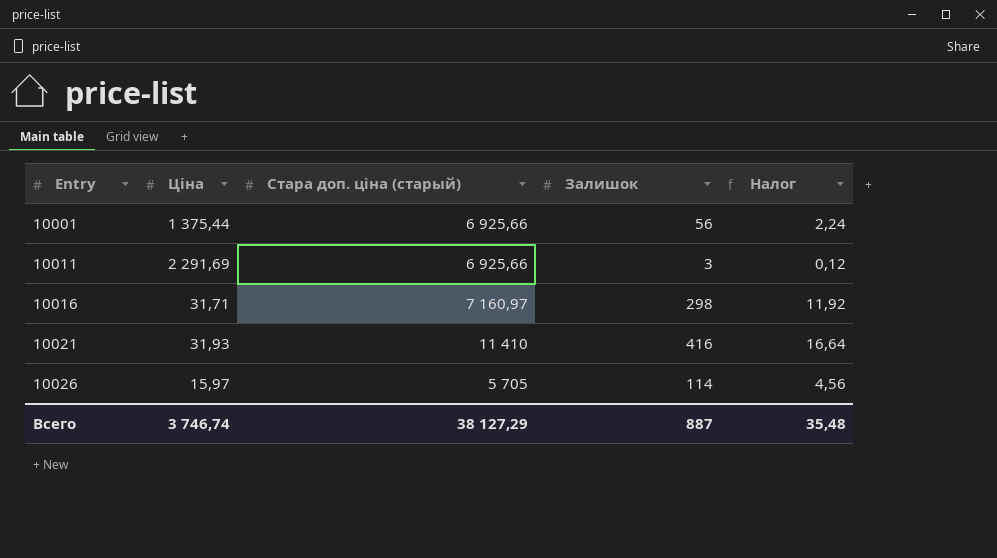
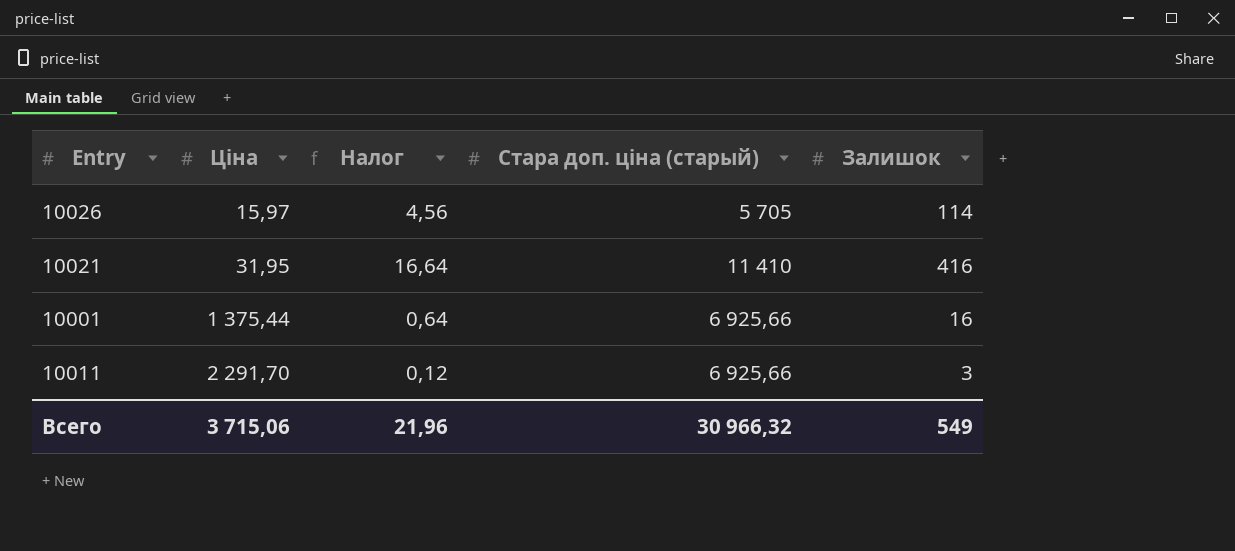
row order: Entry ascending -> Ціна ascending
column Налог | position: 5 -> 3
row 10016: 31,71 | 7 160,97 | 298 | 11,92 -> none
10021 | Ціна: 31,93 -> 31,95
10001 | Налог: 2,24 -> 0,64
10001 | Залишок: 56 -> 16
10011 | Ціна: 2 291,69 -> 2 291,70
Всего | Ціна: 3 746,74 -> 3 715,06
Всего | Налог: 35,48 -> 21,96
Всего | Стара доп. ціна (старый): 38 127,29 -> 30 966,32
Всего | Залишок: 887 -> 549

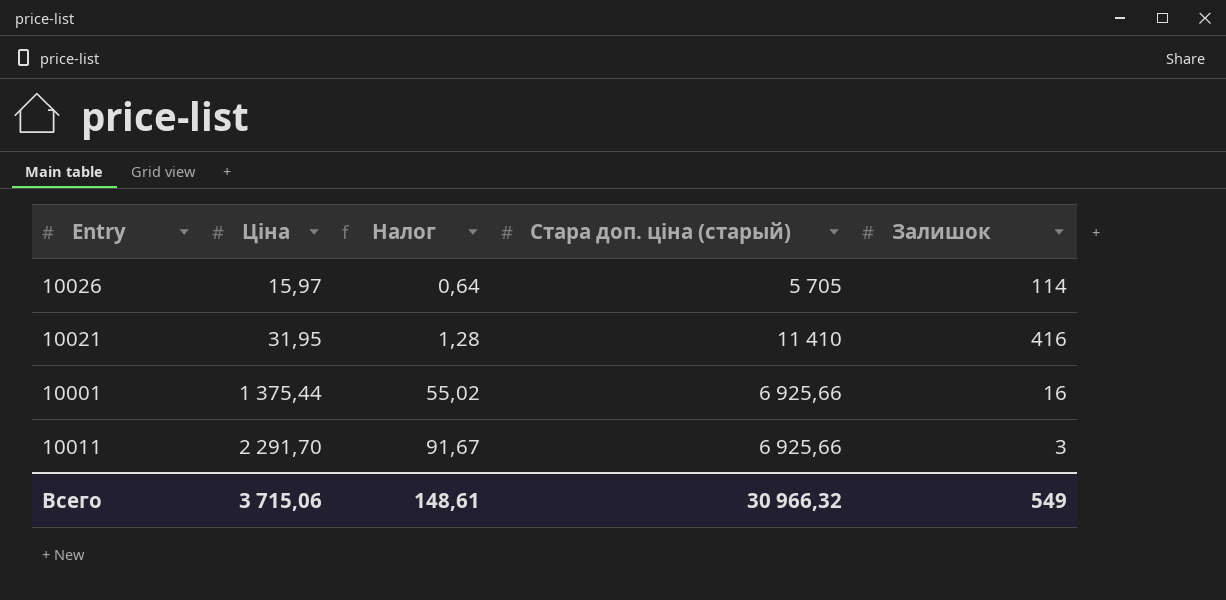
column Налог | formula: [Залишок] * 0,04 -> [Ціна] * 0,04
Всего | Налог: 21,96 -> 148,61

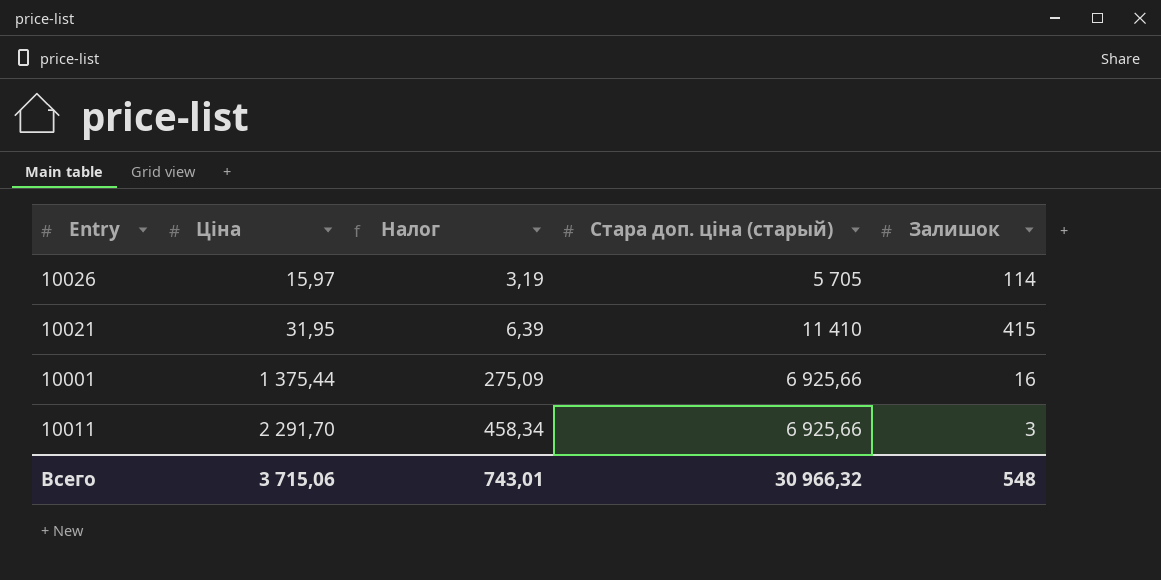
column Налог | formula: [Ціна] * 0,04 -> [Ціна] * 0,2
10021 | Залишок: 416 -> 415
Всего | Налог: 148,61 -> 743,01
Всего | Залишок: 549 -> 548

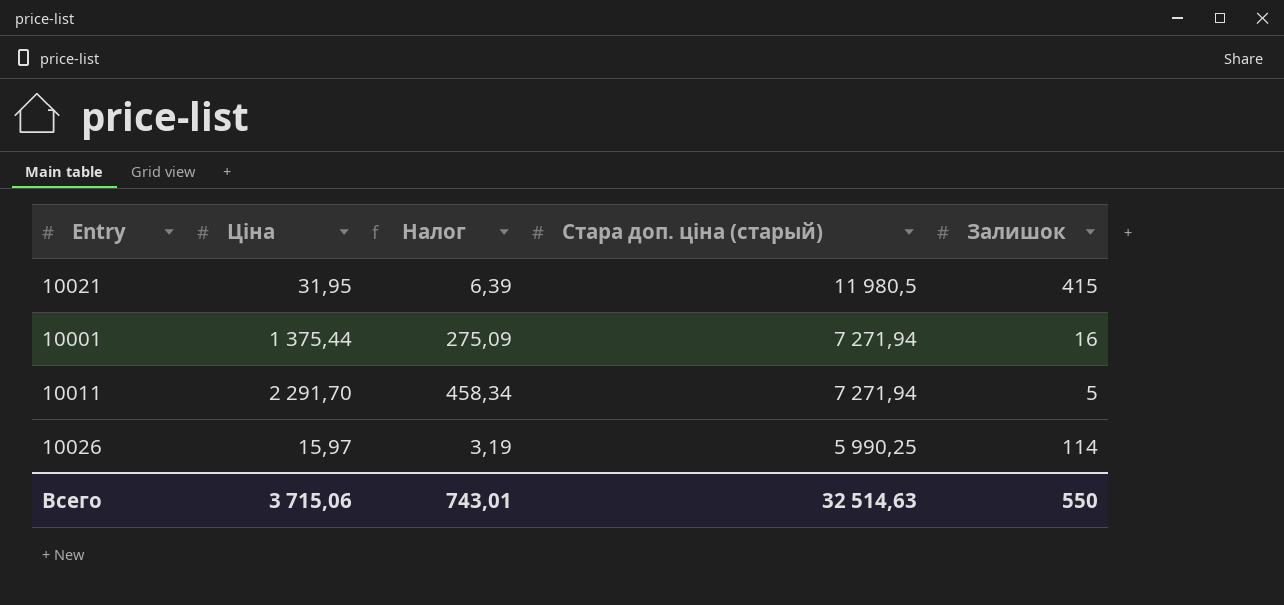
row order: Ціна ascending -> Стара доп. ціна (старый) descending
10021 | Стара доп. ціна (старый): 11 410 -> 11 980,5
10001 | Стара доп. ціна (старый): 6 925,66 -> 7 271,94
10011 | Стара доп. ціна (старый): 6 925,66 -> 7 271,94
10011 | Залишок: 3 -> 5
10026 | Стара доп. ціна (старый): 5 705 -> 5 990,25
Всего | Стара доп. ціна (старый): 30 966,32 -> 32 514,63
Всего | Залишок: 548 -> 550

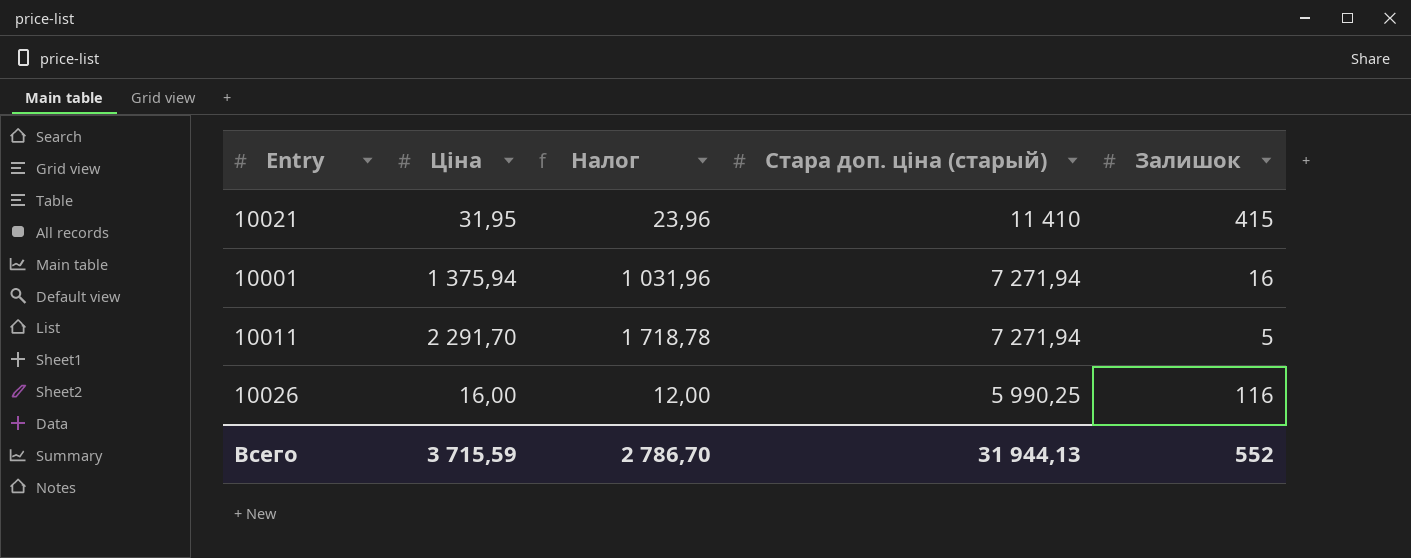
column Налог | formula: [Ціна] * 0,2 -> [Ціна] * 0,75
10021 | Стара доп. ціна (старый): 11 980,5 -> 11 410
10001 | Ціна: 1 375,44 -> 1 375,94
10026 | Ціна: 15,97 -> 16,00
10026 | Залишок: 114 -> 116
Всего | Ціна: 3 715,06 -> 3 715,59
Всего | Налог: 743,01 -> 2 786,70
Всего | Стара доп. ціна (старый): 32 514,63 -> 31 944,13
Всего | Залишок: 550 -> 552

